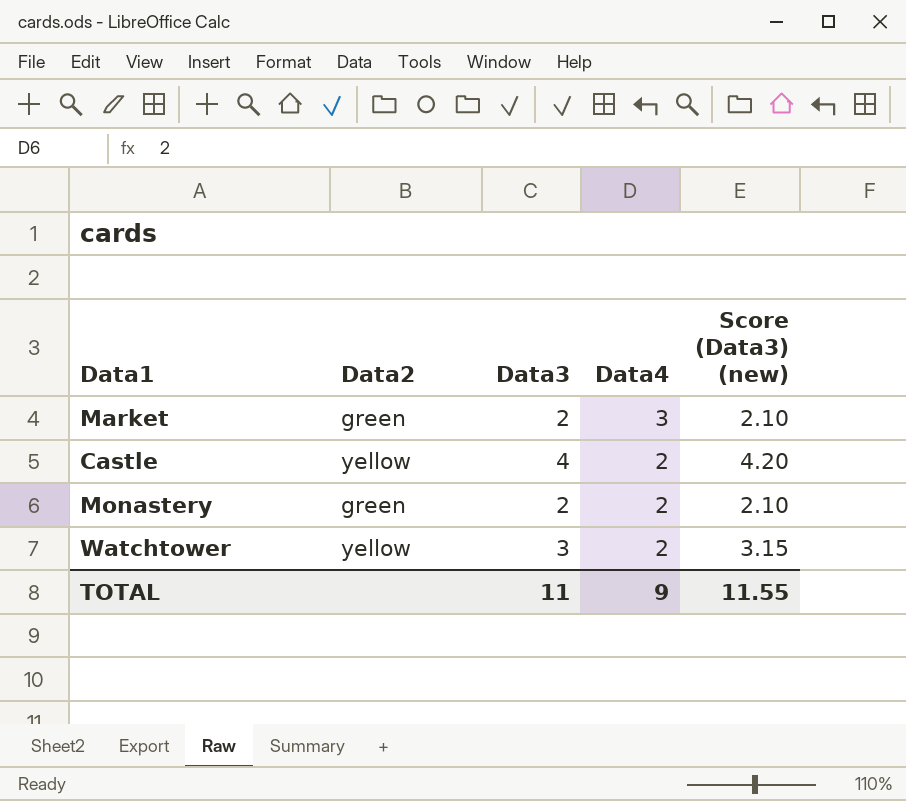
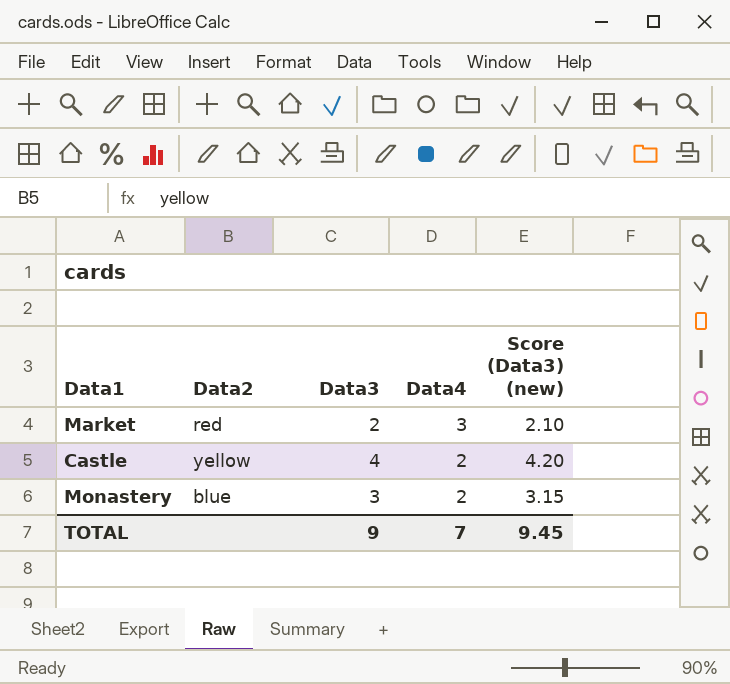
row Watchtower: yellow | 3 | 2 | 3.15 -> none
Market | Data2: green -> red
Monastery | Data2: green -> blue
Monastery | Data3: 2 -> 3
Monastery | Score (Data3) (new): 2.10 -> 3.15
TOTAL | Data3: 11 -> 9
TOTAL | Data4: 9 -> 7
TOTAL | Score (Data3) (new): 11.55 -> 9.45

